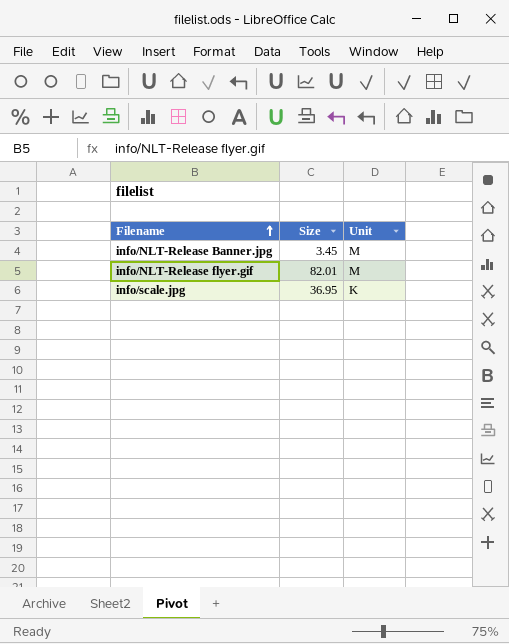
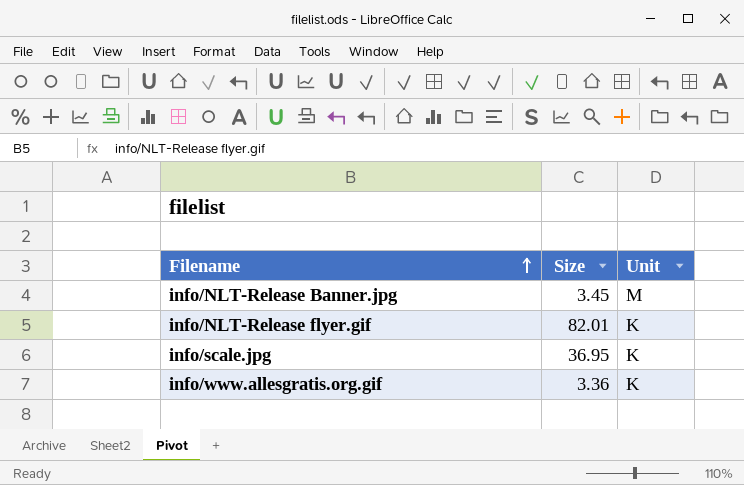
info/NLT-Release flyer.gif | Unit: M -> K
row info/www.allesgratis.org.gif: none -> 3.36 | K

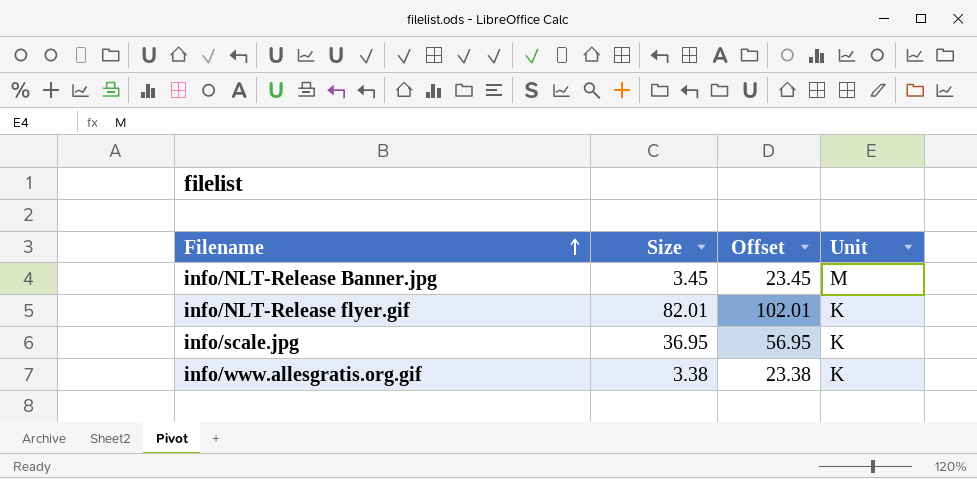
column Offset | formula: none -> [Size] + 20
info/www.allesgratis.org.gif | Size: 3.36 -> 3.38

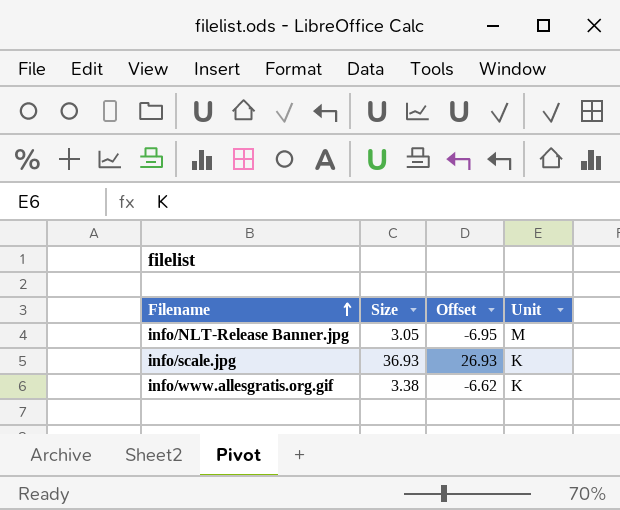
column Offset | formula: [Size] + 20 -> [Size] - 10
row info/NLT-Release flyer.gif: 82.01 | 102.01 | K -> none
info/NLT-Release Banner.jpg | Size: 3.45 -> 3.05
info/scale.jpg | Size: 36.95 -> 36.93

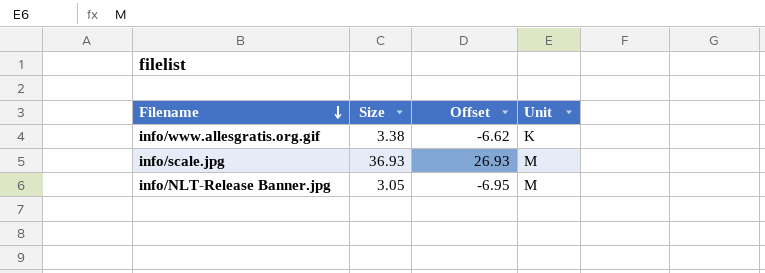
row order: Filename ascending -> Filename descending
info/scale.jpg | Unit: K -> M

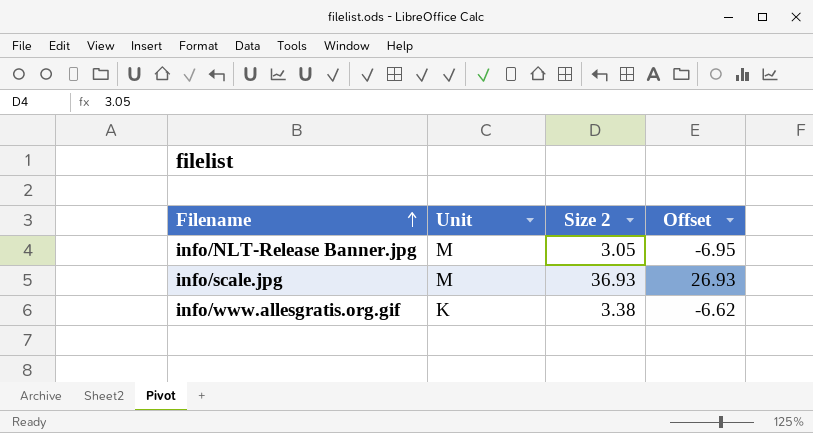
row order: Filename descending -> Filename ascending
column Unit | position: 4 -> 2
column name: Size -> Size 2

